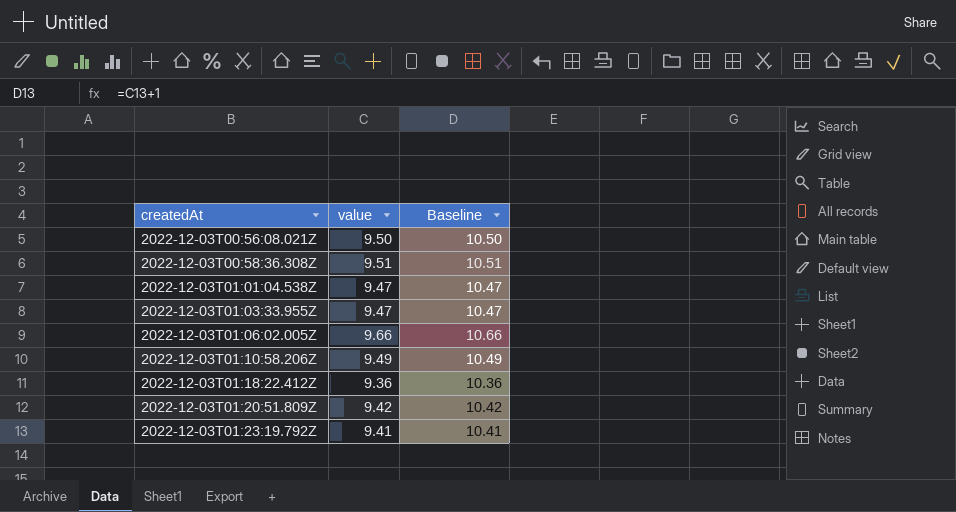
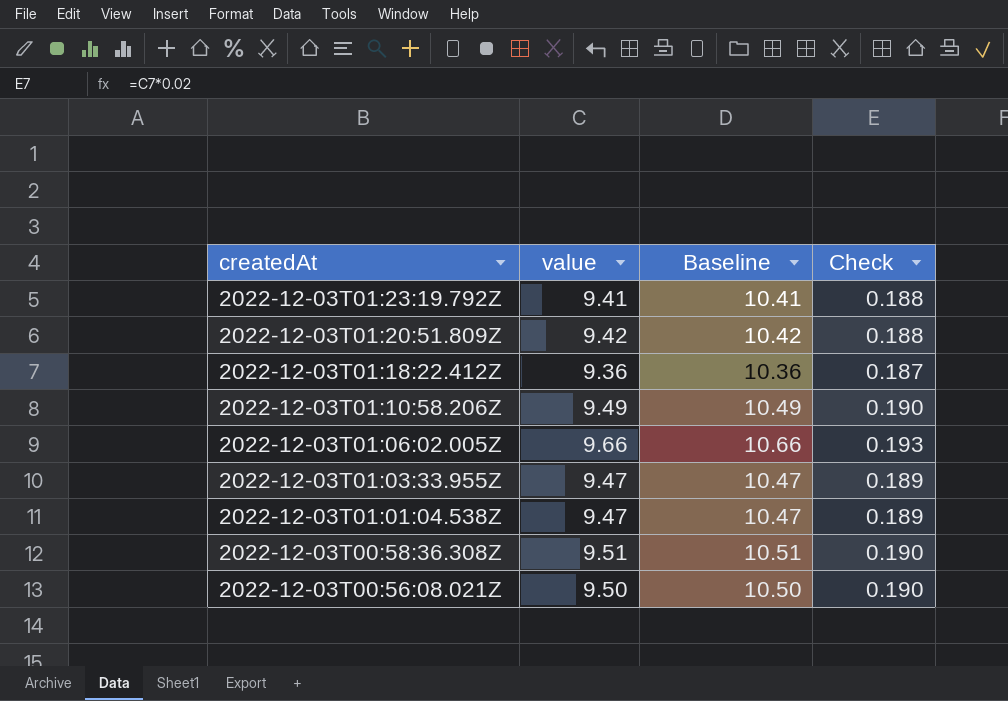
row order: createdAt ascending -> createdAt descending
column Check | formula: none -> [value] * 0.02

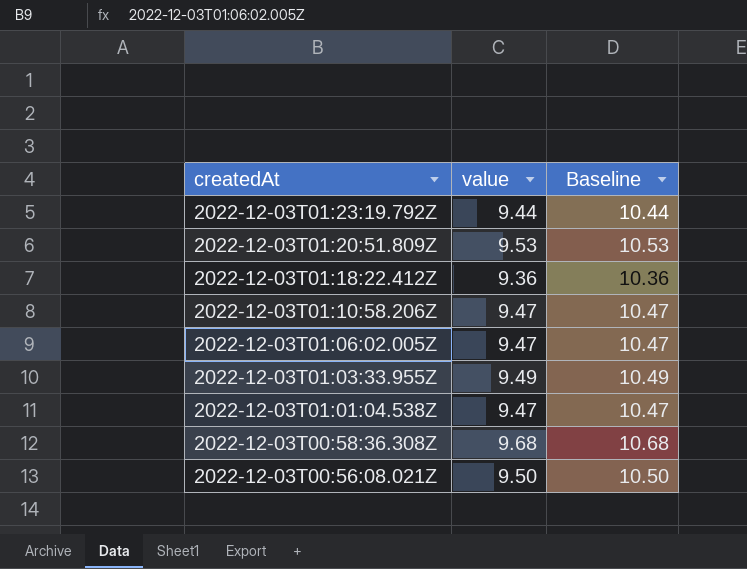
column Check | formula: [value] * 0.02 -> none
2022-12-03T01:23:19.792Z | value: 9.41 -> 9.44
2022-12-03T01:23:19.792Z | Baseline: 10.41 -> 10.44
2022-12-03T01:20:51.809Z | value: 9.42 -> 9.53
2022-12-03T01:20:51.809Z | Baseline: 10.42 -> 10.53
2022-12-03T01:10:58.206Z | value: 9.49 -> 9.47
2022-12-03T01:10:58.206Z | Baseline: 10.49 -> 10.47
2022-12-03T01:06:02.005Z | value: 9.66 -> 9.47
2022-12-03T01:06:02.005Z | Baseline: 10.66 -> 10.47
2022-12-03T01:03:33.955Z | value: 9.47 -> 9.49
2022-12-03T01:03:33.955Z | Baseline: 10.47 -> 10.49
2022-12-03T00:58:36.308Z | value: 9.51 -> 9.68
2022-12-03T00:58:36.308Z | Baseline: 10.51 -> 10.68

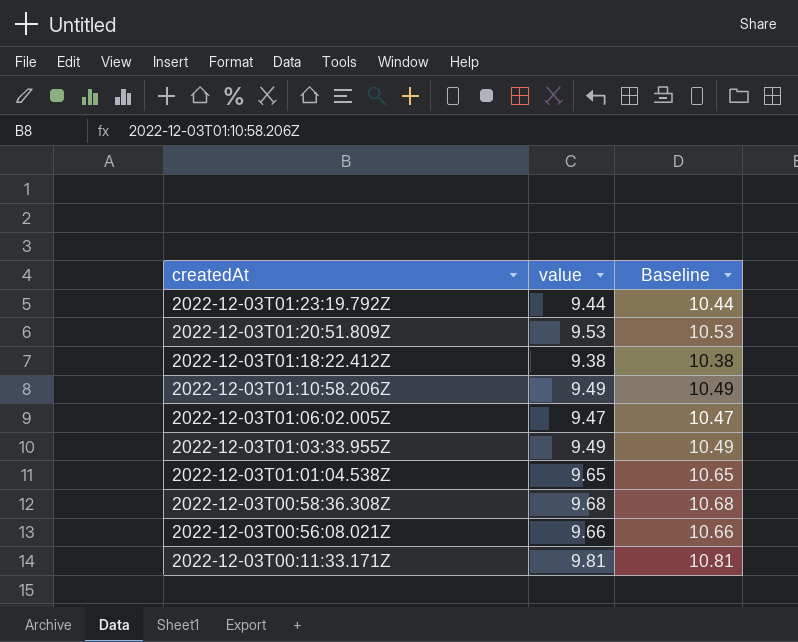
2022-12-03T01:18:22.412Z | value: 9.36 -> 9.38
2022-12-03T01:18:22.412Z | Baseline: 10.36 -> 10.38
2022-12-03T01:10:58.206Z | value: 9.47 -> 9.49
2022-12-03T01:10:58.206Z | Baseline: 10.47 -> 10.49
2022-12-03T01:01:04.538Z | value: 9.47 -> 9.65
2022-12-03T01:01:04.538Z | Baseline: 10.47 -> 10.65
2022-12-03T00:56:08.021Z | value: 9.50 -> 9.66
2022-12-03T00:56:08.021Z | Baseline: 10.50 -> 10.66
row 2022-12-03T00:11:33.171Z: none -> 9.81 | 10.81

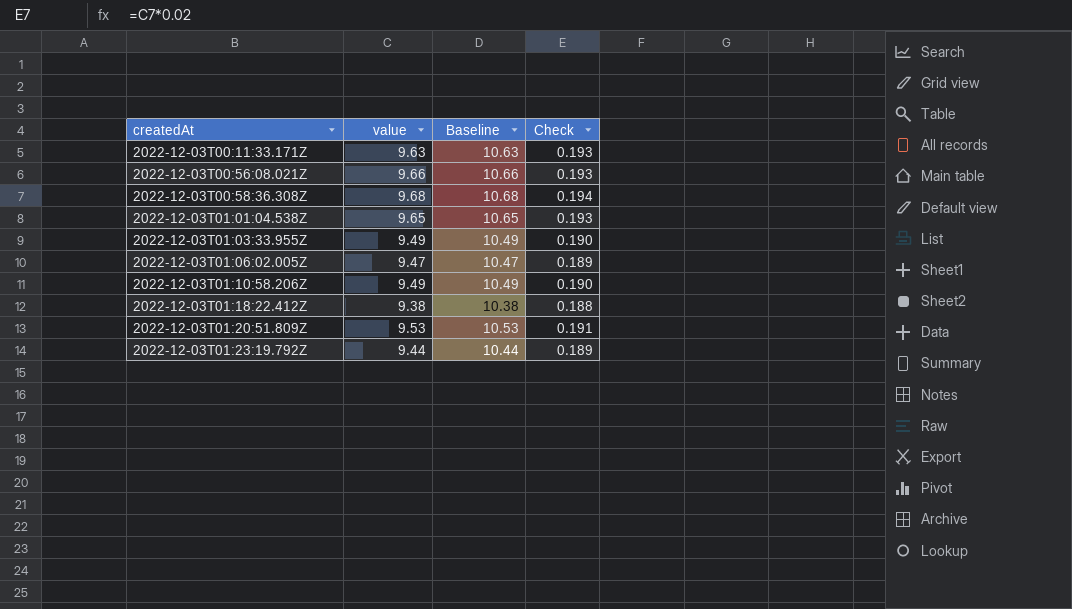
row order: createdAt descending -> createdAt ascending
column Check | formula: none -> [value] * 0.02
2022-12-03T00:11:33.171Z | value: 9.81 -> 9.63
2022-12-03T00:11:33.171Z | Baseline: 10.81 -> 10.63

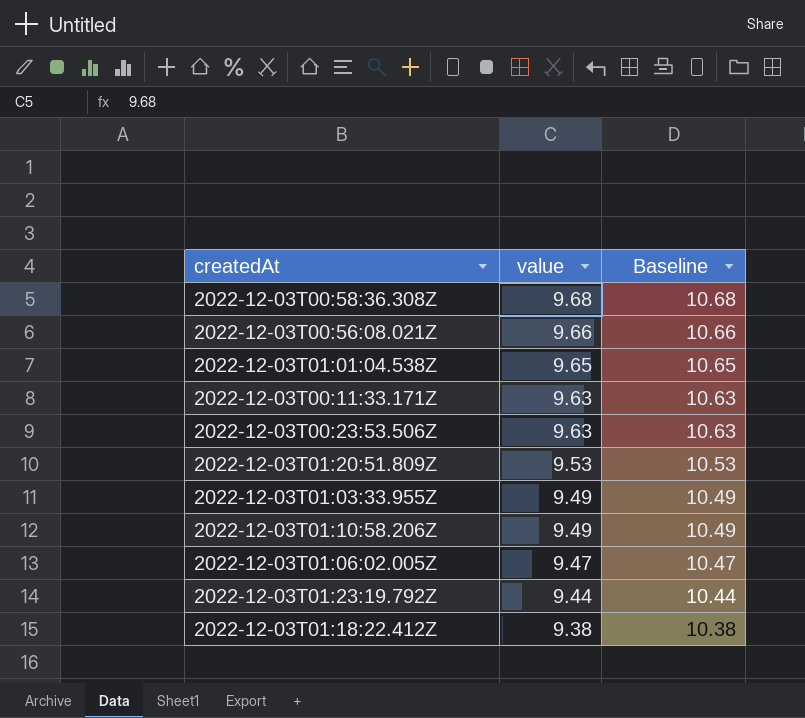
row order: createdAt ascending -> value descending
column Check | formula: [value] * 0.02 -> none
row 2022-12-03T00:23:53.506Z: none -> 9.63 | 10.63

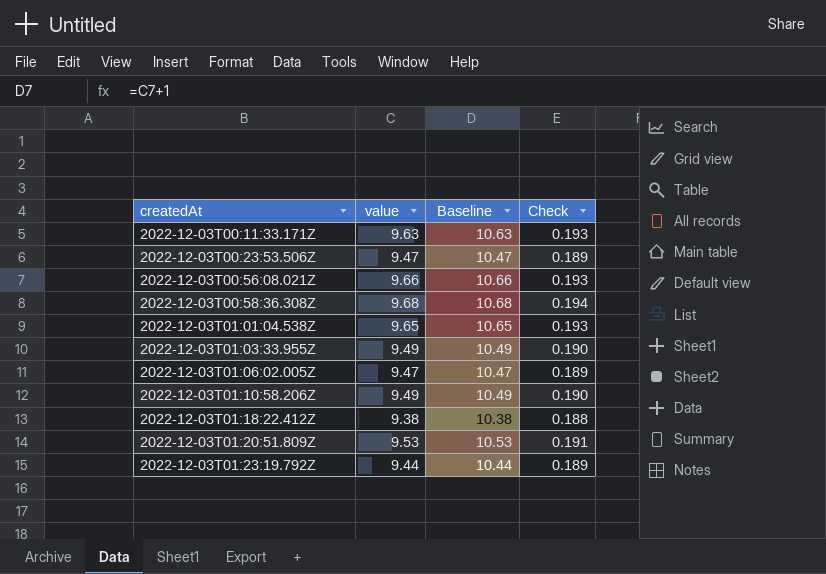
row order: value descending -> createdAt ascending
column Check | formula: none -> [value] * 0.02
2022-12-03T00:23:53.506Z | value: 9.63 -> 9.47
2022-12-03T00:23:53.506Z | Baseline: 10.63 -> 10.47

